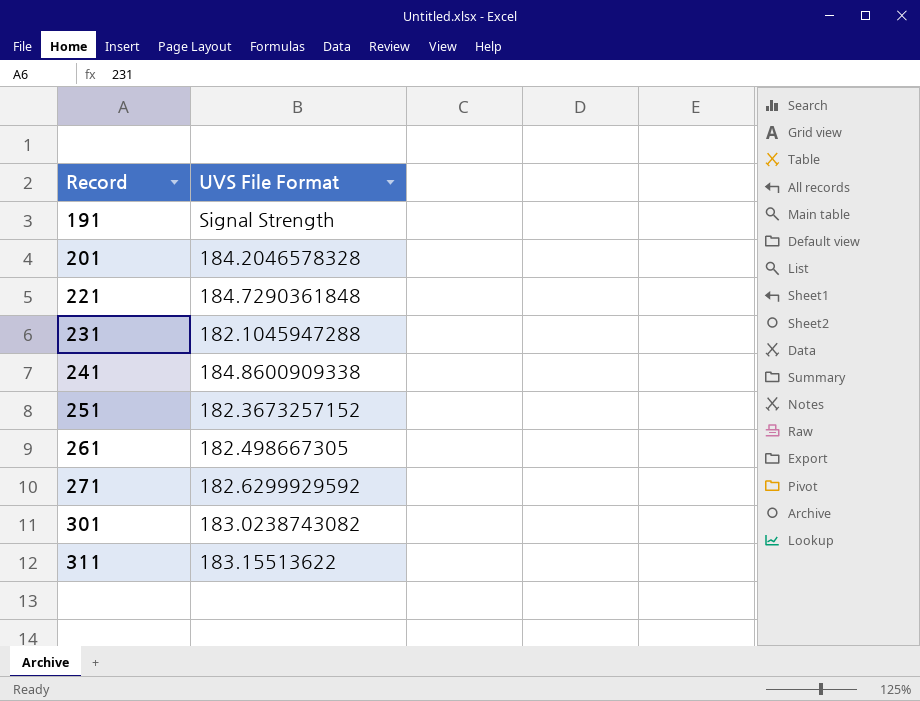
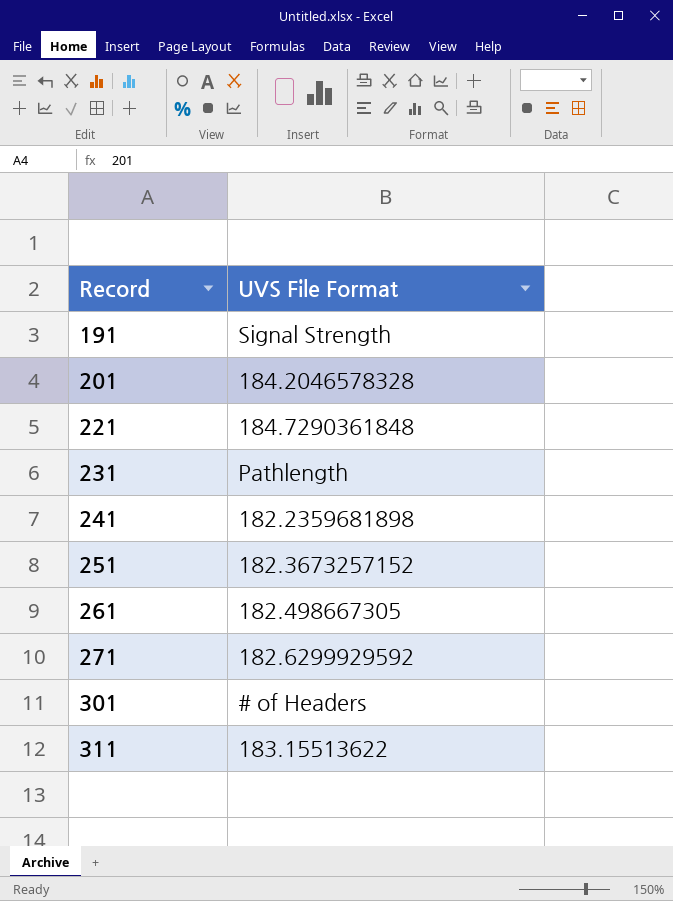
231 | UVS File Format: 182.1045947288 -> Pathlength
241 | UVS File Format: 184.8600909338 -> 182.2359681898
301 | UVS File Format: 183.0238743082 -> # of Headers

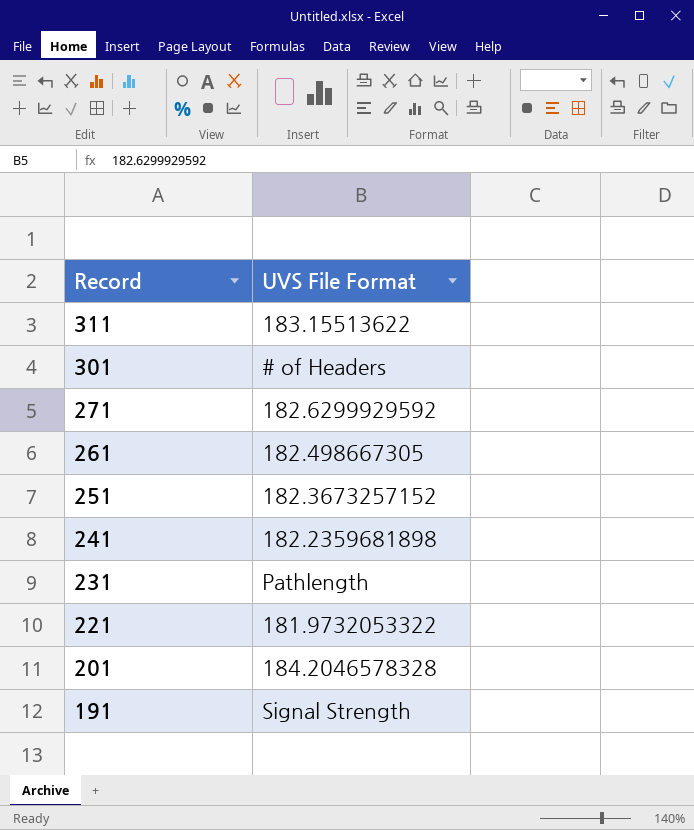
row order: Record ascending -> Record descending
221 | UVS File Format: 184.7290361848 -> 181.9732053322

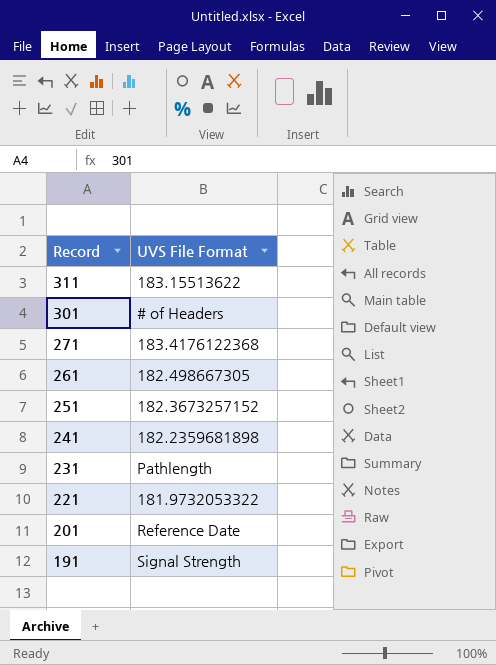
271 | UVS File Format: 182.6299929592 -> 183.4176122368
201 | UVS File Format: 184.2046578328 -> Reference Date

